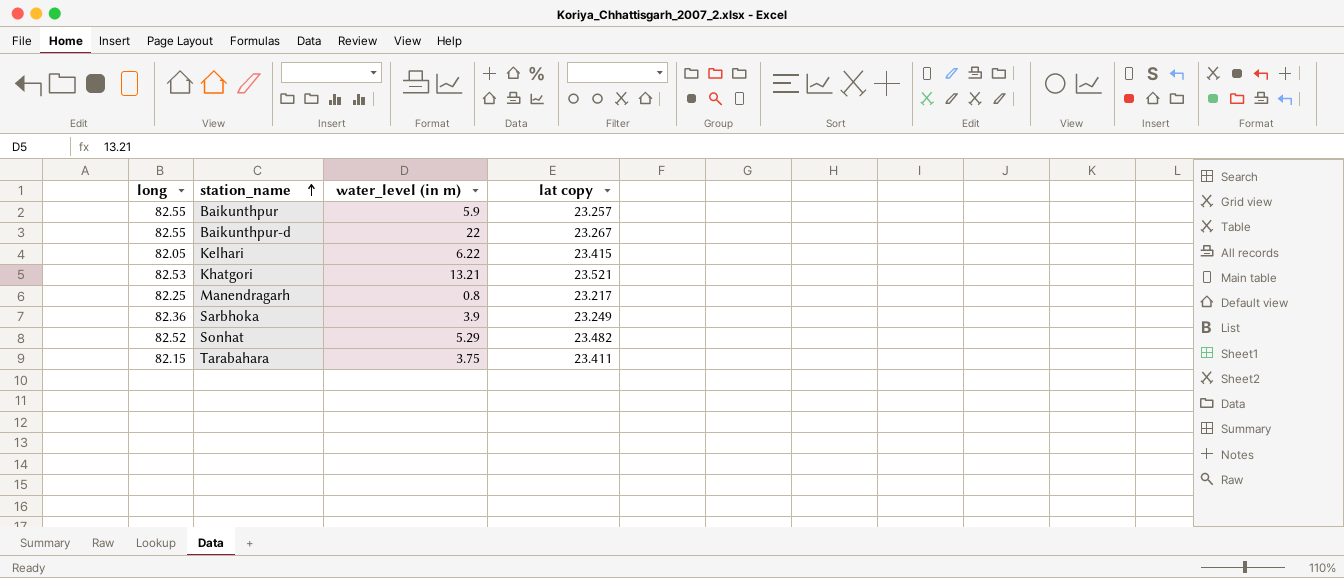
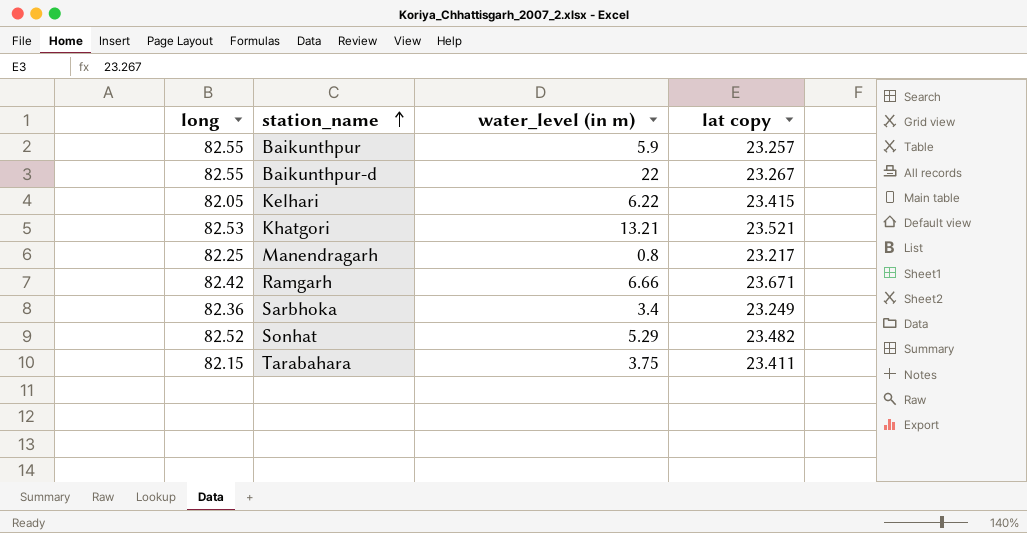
row Ramgarh: none -> 82.42 | 6.66 | 23.671
Sarbhoka | water_level (in m): 3.9 -> 3.4

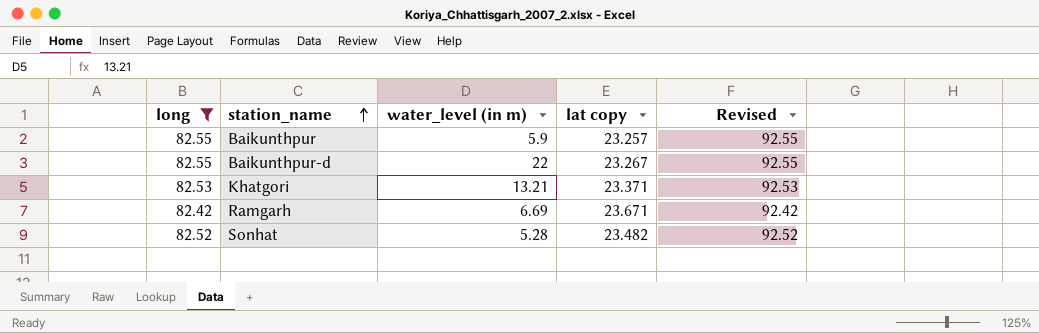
filter: none -> long >= 82.42
column Revised | formula: none -> [long] + 10
Khatgori | lat copy: 23.521 -> 23.371
Ramgarh | water_level (in m): 6.66 -> 6.69
Sonhat | water_level (in m): 5.29 -> 5.28

